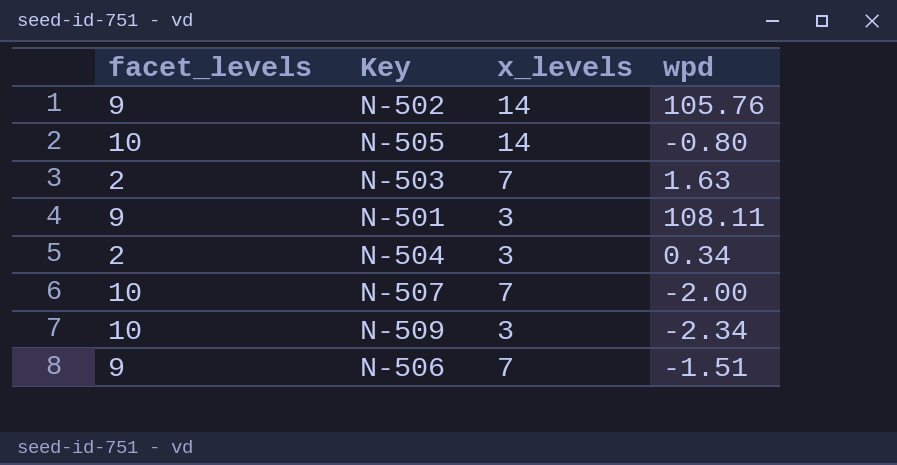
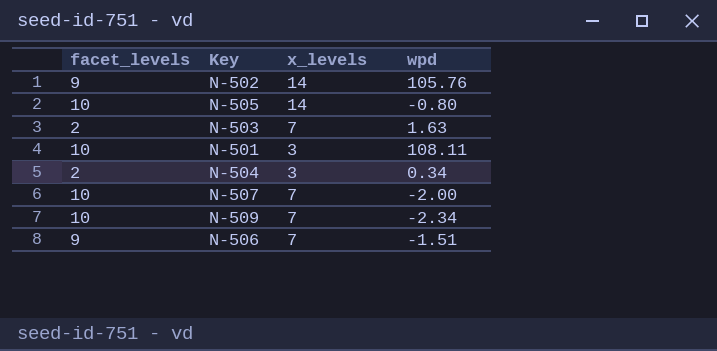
N-501 | facet_levels: 9 -> 10
N-509 | x_levels: 3 -> 7

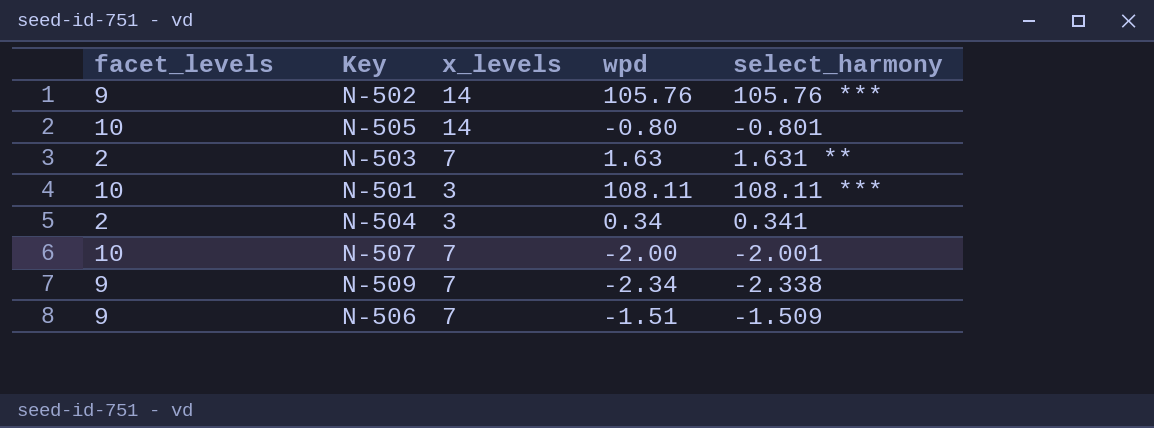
column select_harmony | position: none -> 5
N-509 | facet_levels: 10 -> 9

